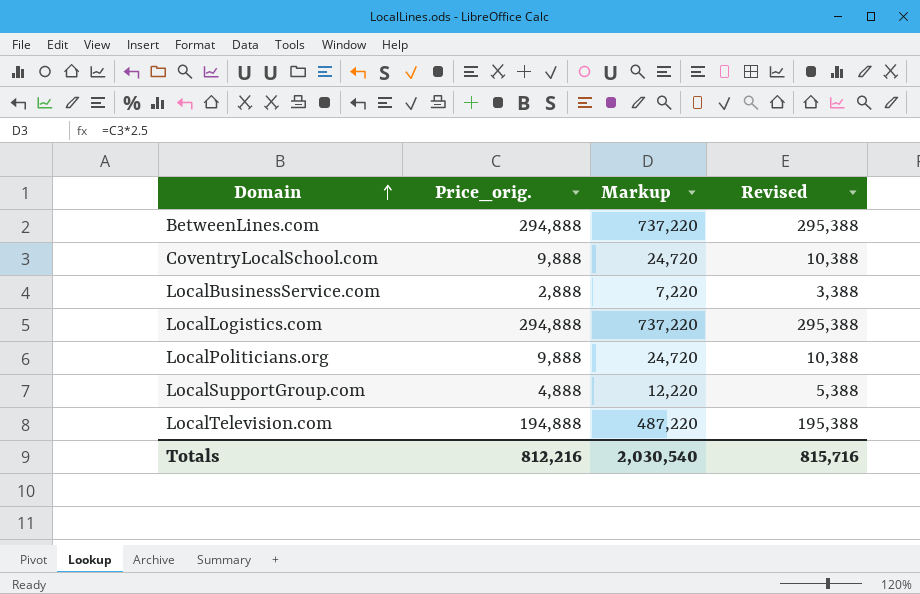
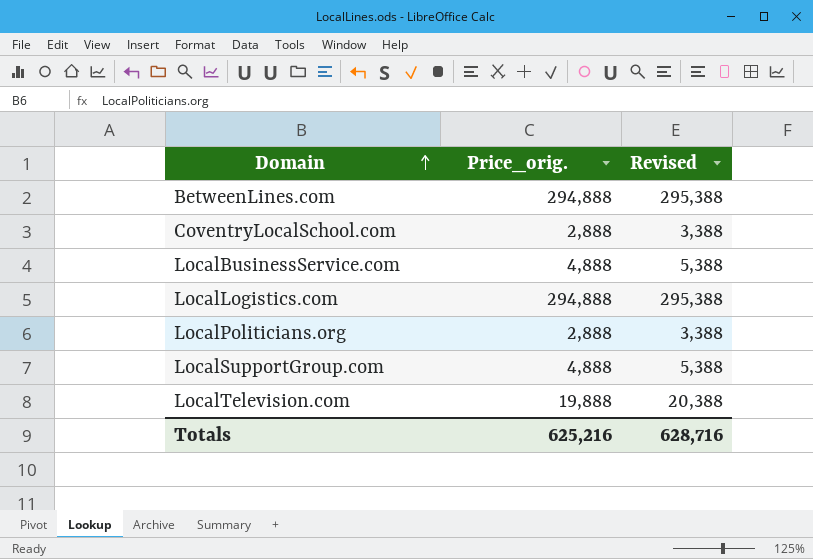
column Markup | formula: [Price_orig.] * 2.5 -> none
CoventryLocalSchool.com | Price_orig.: 9,888 -> 2,888
CoventryLocalSchool.com | Revised: 10,388 -> 3,388
LocalBusinessService.com | Price_orig.: 2,888 -> 4,888
LocalBusinessService.com | Revised: 3,388 -> 5,388
LocalPoliticians.org | Price_orig.: 9,888 -> 2,888
LocalPoliticians.org | Revised: 10,388 -> 3,388
LocalTelevision.com | Price_orig.: 194,888 -> 19,888
LocalTelevision.com | Revised: 195,388 -> 20,388
Totals | Price_orig.: 812,216 -> 625,216
Totals | Revised: 815,716 -> 628,716

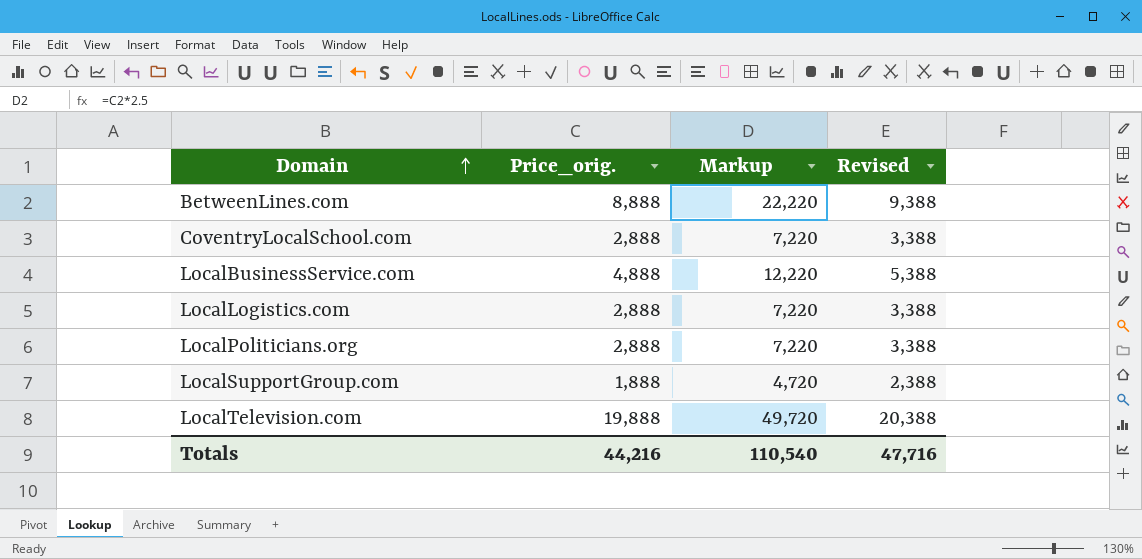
column Markup | formula: none -> [Price_orig.] * 2.5
BetweenLines.com | Price_orig.: 294,888 -> 8,888
BetweenLines.com | Revised: 295,388 -> 9,388
LocalLogistics.com | Price_orig.: 294,888 -> 2,888
LocalLogistics.com | Revised: 295,388 -> 3,388
LocalSupportGroup.com | Price_orig.: 4,888 -> 1,888
LocalSupportGroup.com | Revised: 5,388 -> 2,388
Totals | Price_orig.: 625,216 -> 44,216
Totals | Revised: 628,716 -> 47,716

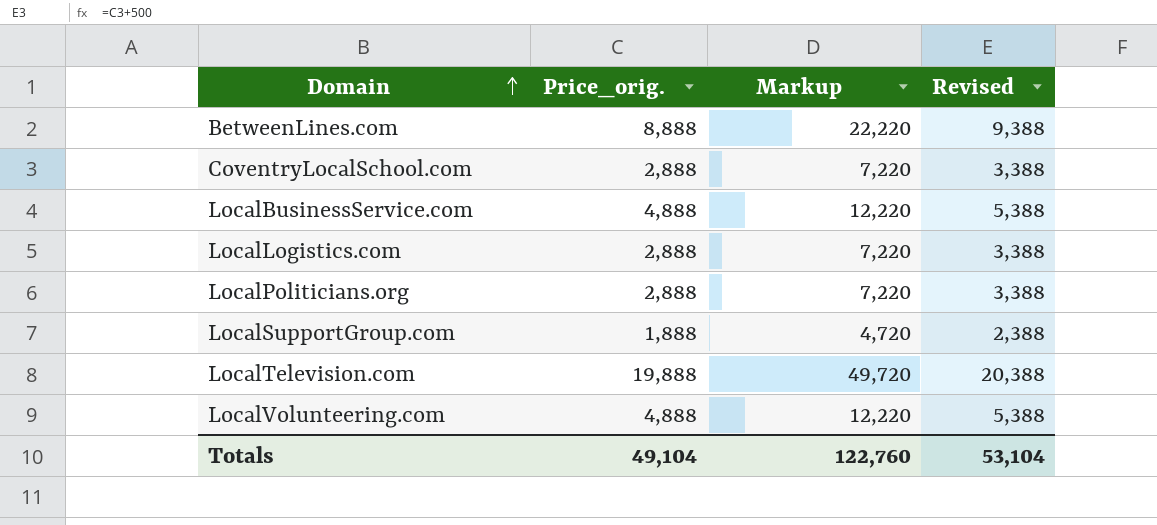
row LocalVolunteering.com: none -> 4,888 | 12,220 | 5,388
Totals | Price_orig.: 44,216 -> 49,104
Totals | Markup: 110,540 -> 122,760
Totals | Revised: 47,716 -> 53,104

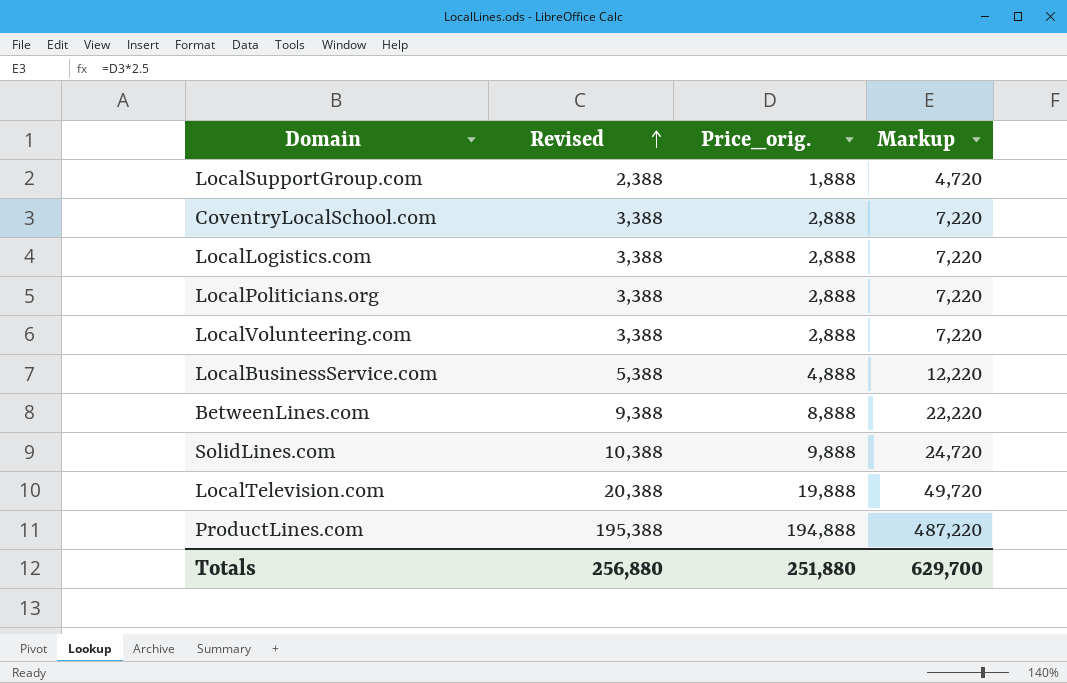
row order: Domain ascending -> Revised ascending
column Revised | position: 4 -> 2
LocalVolunteering.com | Revised: 5,388 -> 3,388
LocalVolunteering.com | Price_orig.: 4,888 -> 2,888
LocalVolunteering.com | Markup: 12,220 -> 7,220
row SolidLines.com: none -> 10,388 | 9,888 | 24,720
row ProductLines.com: none -> 195,388 | 194,888 | 487,220
Totals | Revised: 53,104 -> 256,880
Totals | Price_orig.: 49,104 -> 251,880
Totals | Markup: 122,760 -> 629,700

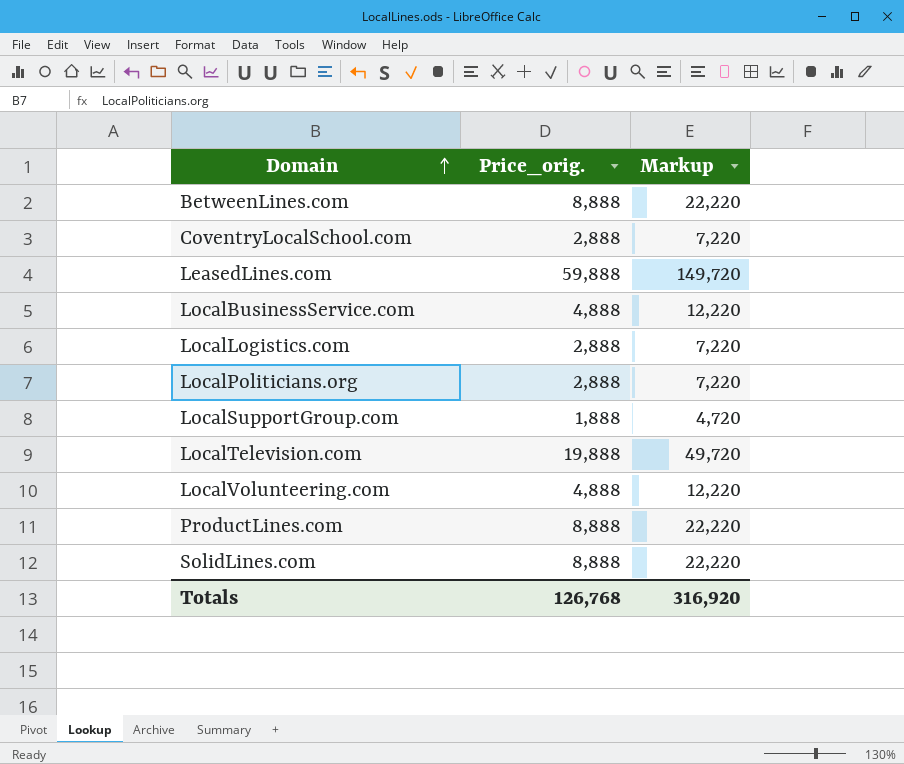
row order: Revised ascending -> Domain ascending
column Revised | formula: [Price_orig.] + 500 -> none
row LeasedLines.com: none -> 59,888 | 149,720
LocalVolunteering.com | Price_orig.: 2,888 -> 4,888
LocalVolunteering.com | Markup: 7,220 -> 12,220
ProductLines.com | Price_orig.: 194,888 -> 8,888
ProductLines.com | Markup: 487,220 -> 22,220
SolidLines.com | Price_orig.: 9,888 -> 8,888
SolidLines.com | Markup: 24,720 -> 22,220
Totals | Price_orig.: 251,880 -> 126,768
Totals | Markup: 629,700 -> 316,920

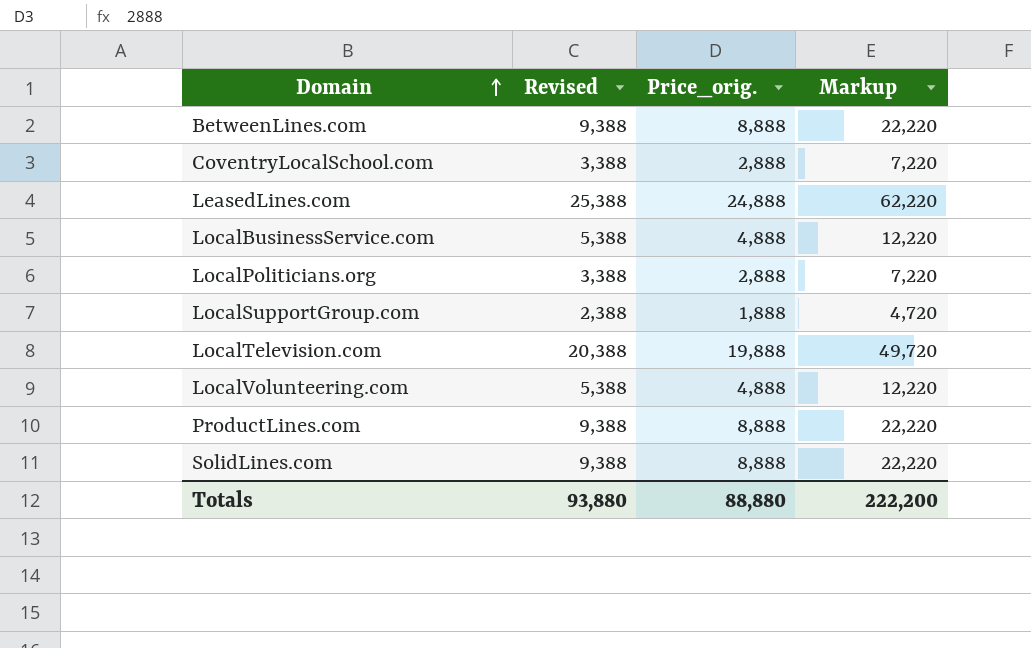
column Revised | formula: none -> [Price_orig.] + 500
row LocalLogistics.com: 2,888 | 7,220 -> none
LeasedLines.com | Price_orig.: 59,888 -> 24,888
LeasedLines.com | Markup: 149,720 -> 62,220
Totals | Price_orig.: 126,768 -> 88,880
Totals | Markup: 316,920 -> 222,200

